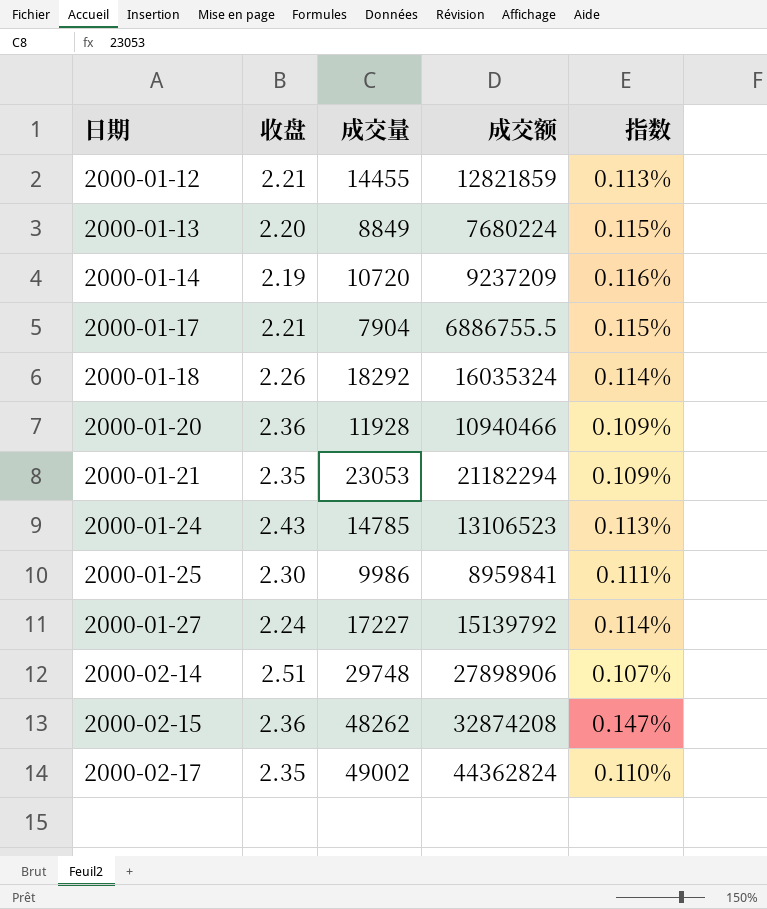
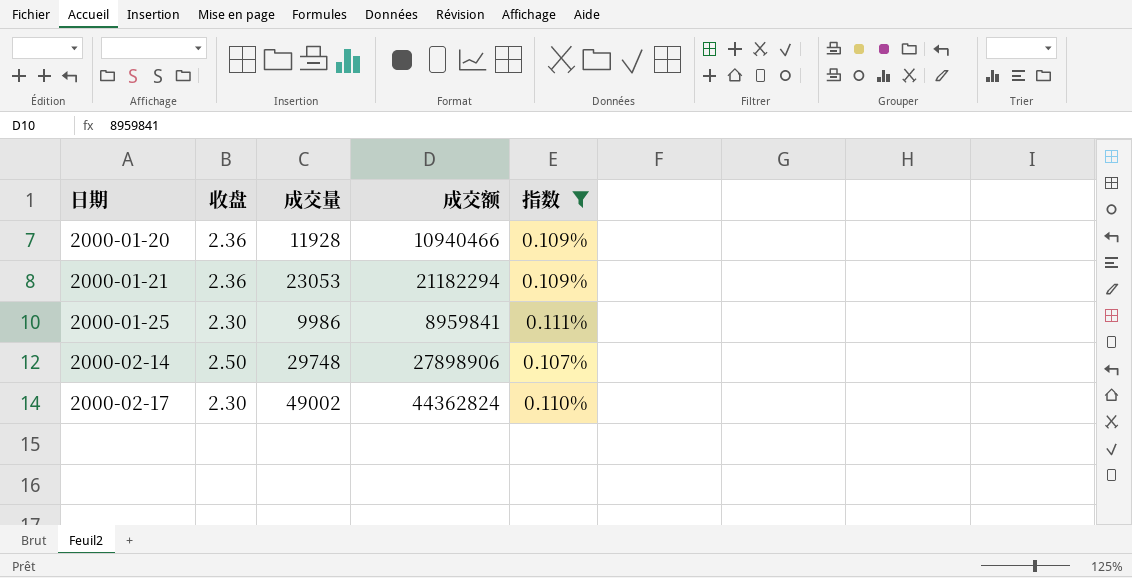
filter: none -> 指数 <= 0.111%
2000-01-21 | 收盘: 2.35 -> 2.36
2000-02-14 | 收盘: 2.51 -> 2.50
2000-02-17 | 收盘: 2.35 -> 2.30

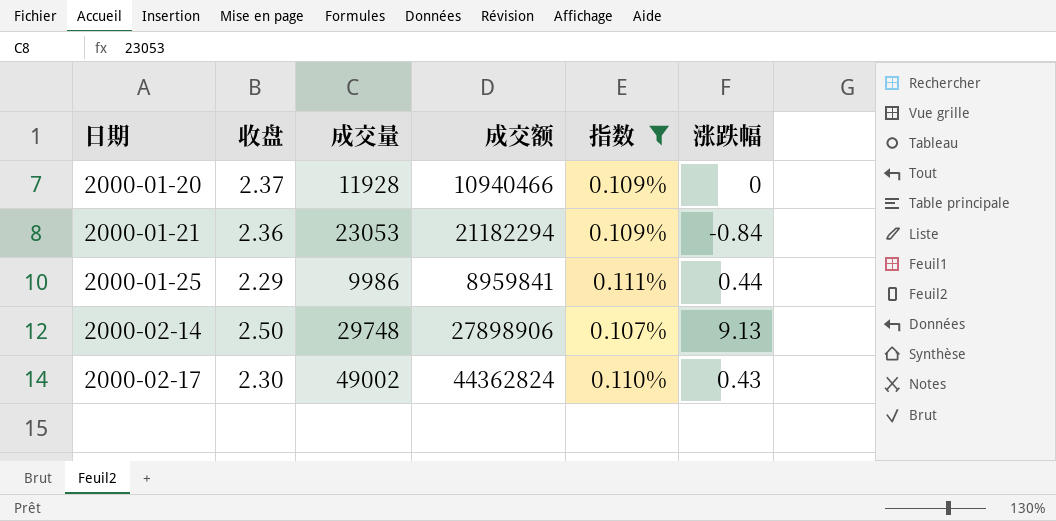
column 涨跌幅 | position: none -> 6
2000-01-20 | 收盘: 2.36 -> 2.37
2000-01-25 | 收盘: 2.30 -> 2.29

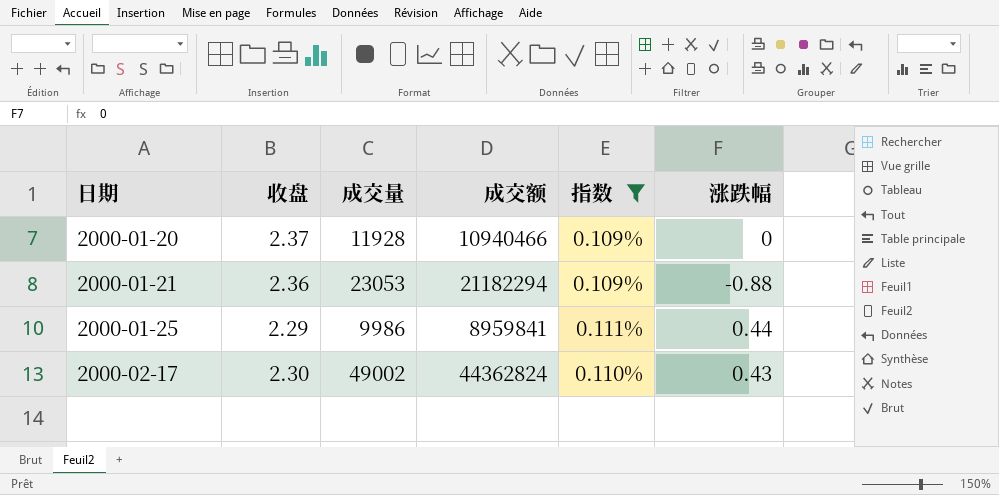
row 2000-02-14: 2.50 | 29748 | 27898906 | 0.107% | 9.13 -> none
2000-01-21 | 涨跌幅: -0.84 -> -0.88

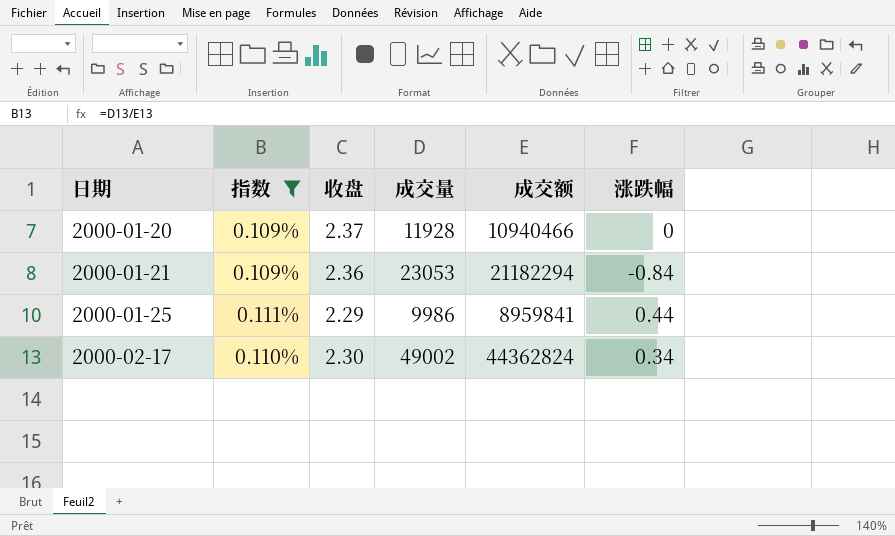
column 指数 | position: 5 -> 2
2000-01-21 | 涨跌幅: -0.88 -> -0.84
2000-02-17 | 涨跌幅: 0.43 -> 0.34

